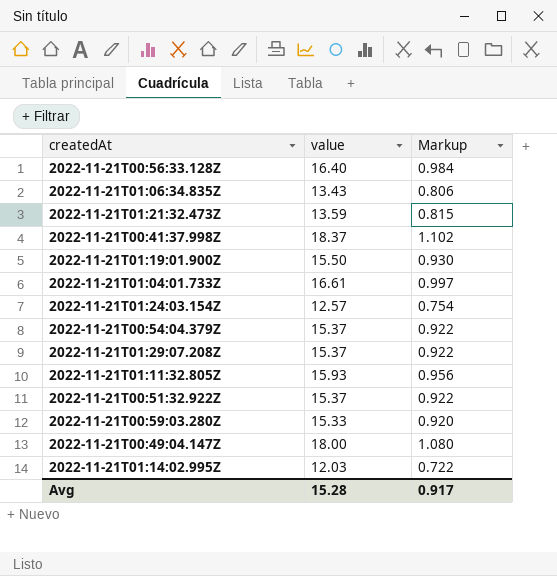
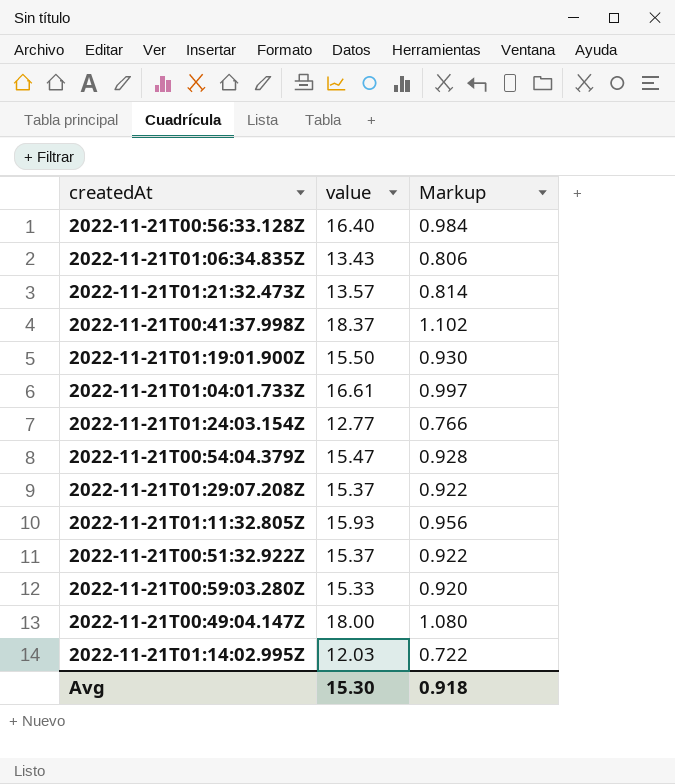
2022-11-21T01:21:32.473Z | value: 13.59 -> 13.57
2022-11-21T01:21:32.473Z | Markup: 0.815 -> 0.814
2022-11-21T01:24:03.154Z | value: 12.57 -> 12.77
2022-11-21T01:24:03.154Z | Markup: 0.754 -> 0.766
2022-11-21T00:54:04.379Z | value: 15.37 -> 15.47
2022-11-21T00:54:04.379Z | Markup: 0.922 -> 0.928
Avg | value: 15.28 -> 15.30
Avg | Markup: 0.917 -> 0.918

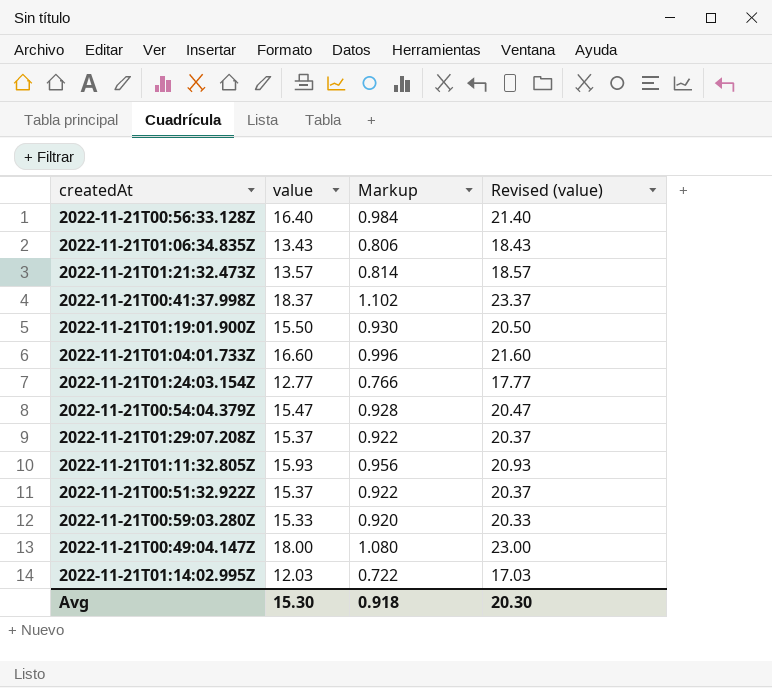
column Revised (value) | formula: none -> [value] + 5
2022-11-21T01:04:01.733Z | value: 16.61 -> 16.60
2022-11-21T01:04:01.733Z | Markup: 0.997 -> 0.996

